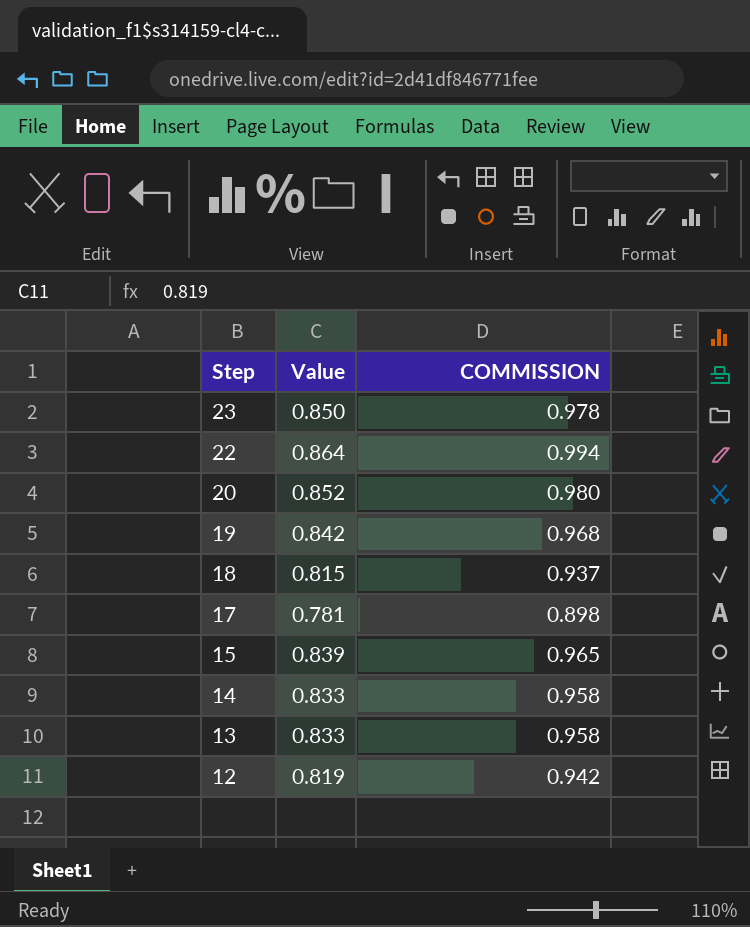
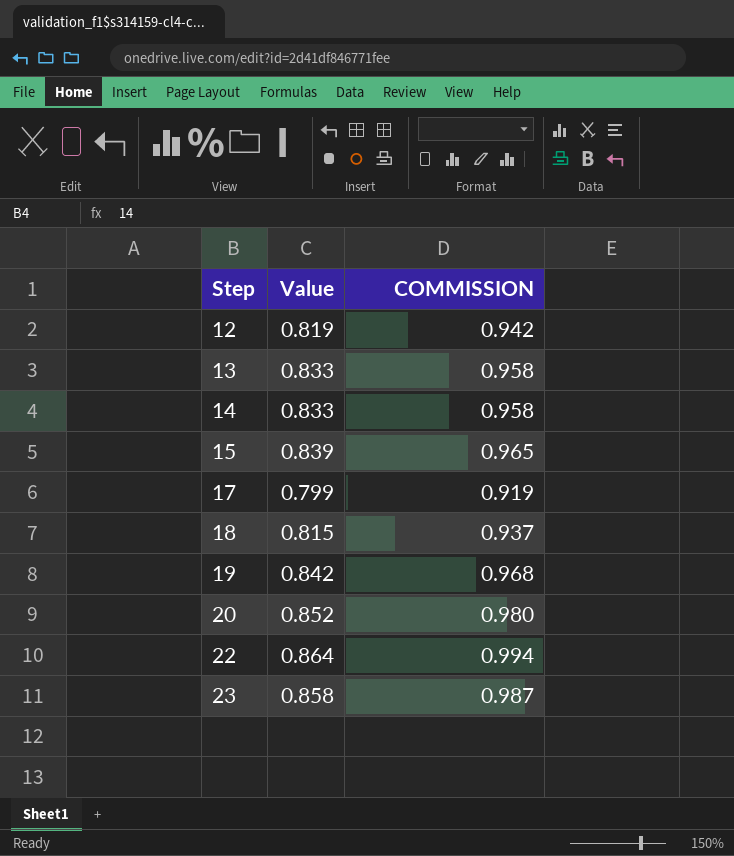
row order: Step descending -> Step ascending
17 | Value: 0.781 -> 0.799
17 | COMMISSION: 0.898 -> 0.919
23 | Value: 0.850 -> 0.858
23 | COMMISSION: 0.978 -> 0.987

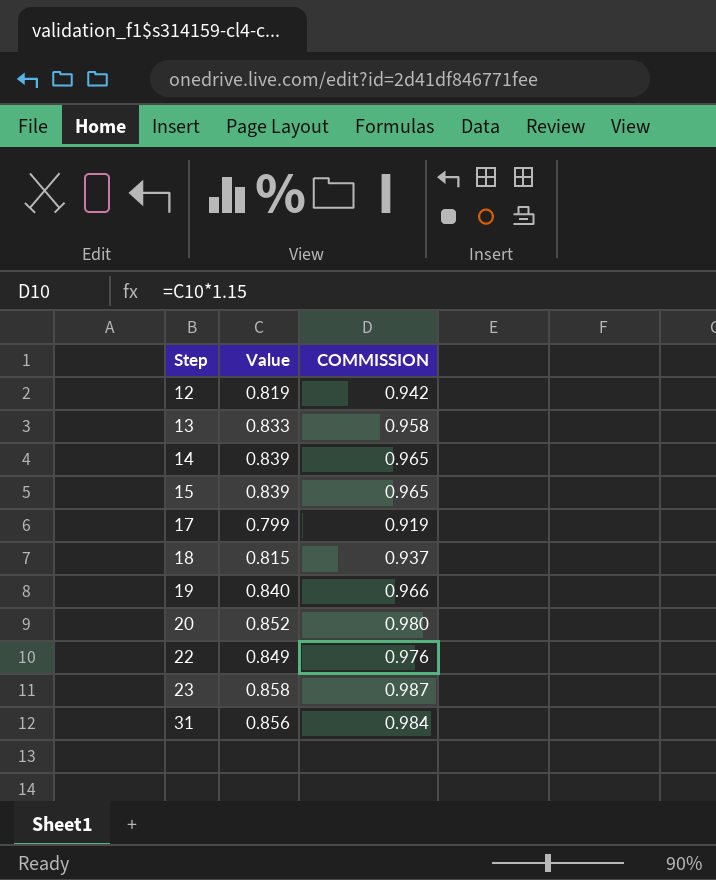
14 | Value: 0.833 -> 0.839
14 | COMMISSION: 0.958 -> 0.965
19 | Value: 0.842 -> 0.840
19 | COMMISSION: 0.968 -> 0.966
22 | Value: 0.864 -> 0.849
22 | COMMISSION: 0.994 -> 0.976
row 31: none -> 0.856 | 0.984

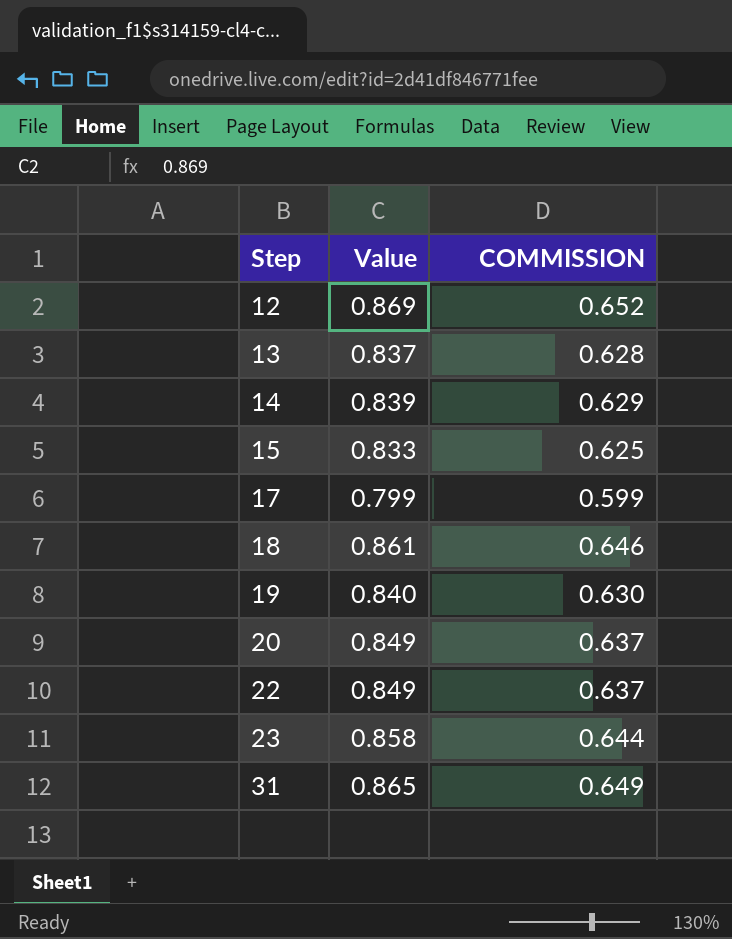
column COMMISSION | formula: [Value] * 1.15 -> [Value] * 0.75
12 | Value: 0.819 -> 0.869
13 | Value: 0.833 -> 0.837
15 | Value: 0.839 -> 0.833
18 | Value: 0.815 -> 0.861
20 | Value: 0.852 -> 0.849
31 | Value: 0.856 -> 0.865

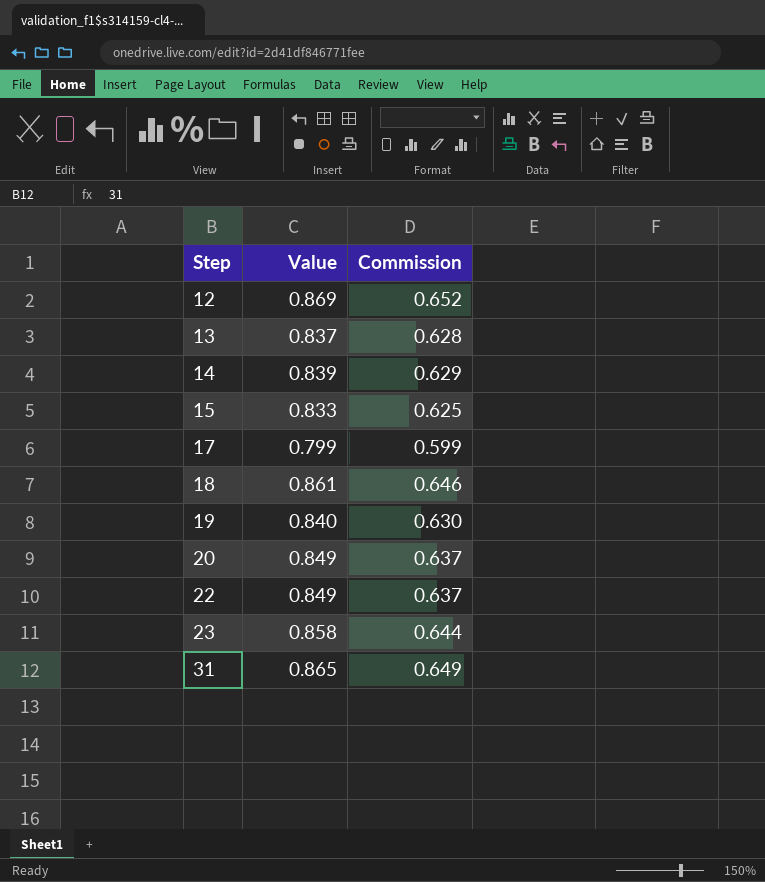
column name: COMMISSION -> Commission

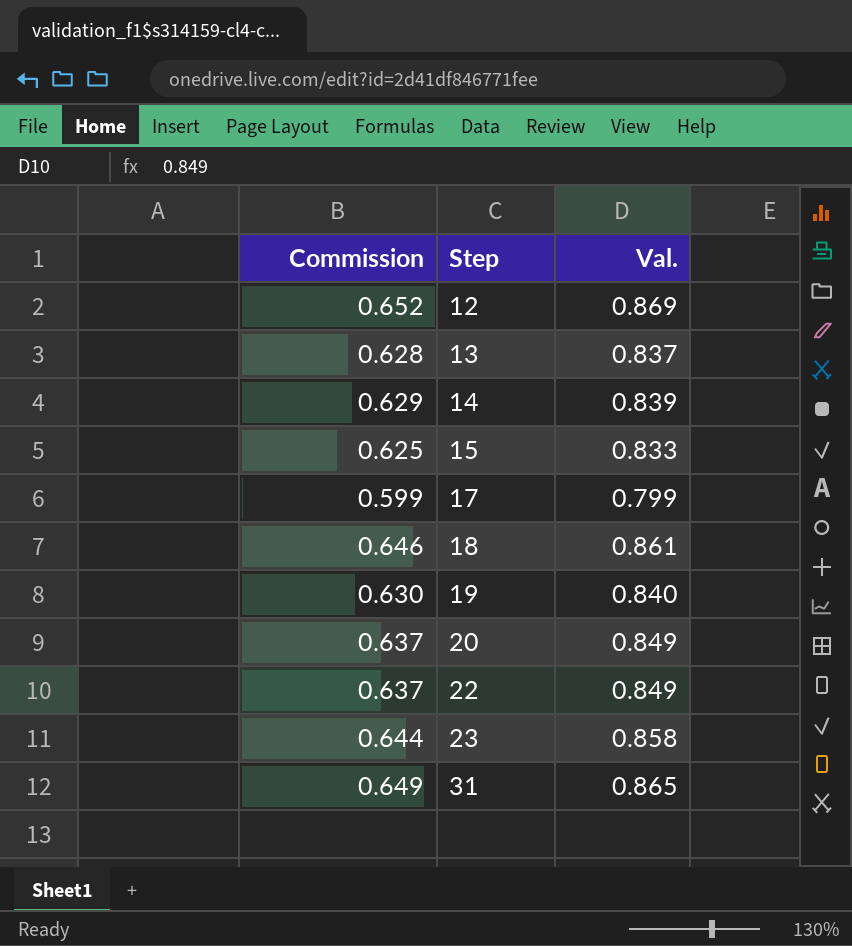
column Commission | position: 3 -> 1
column name: Value -> Val.

